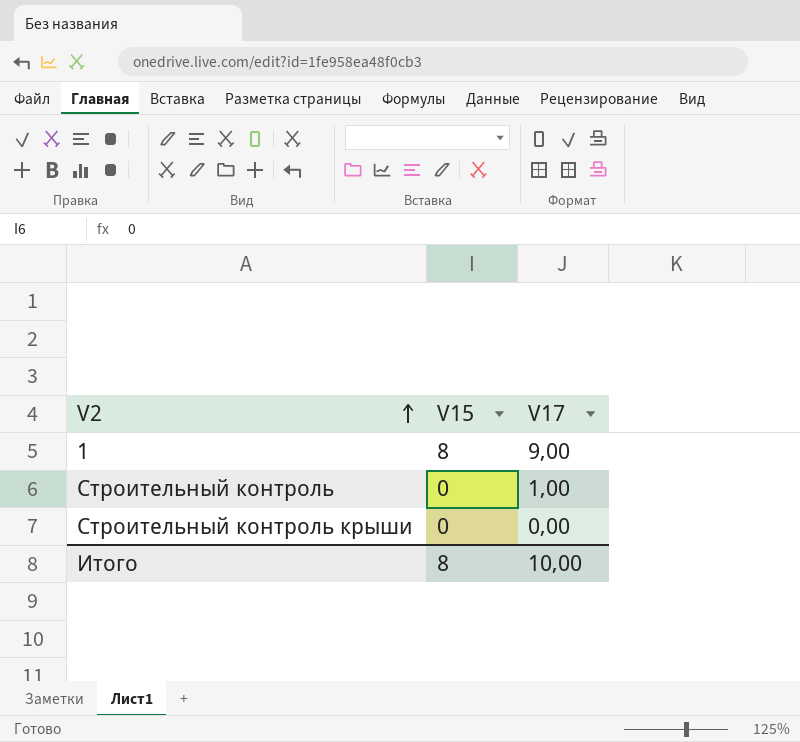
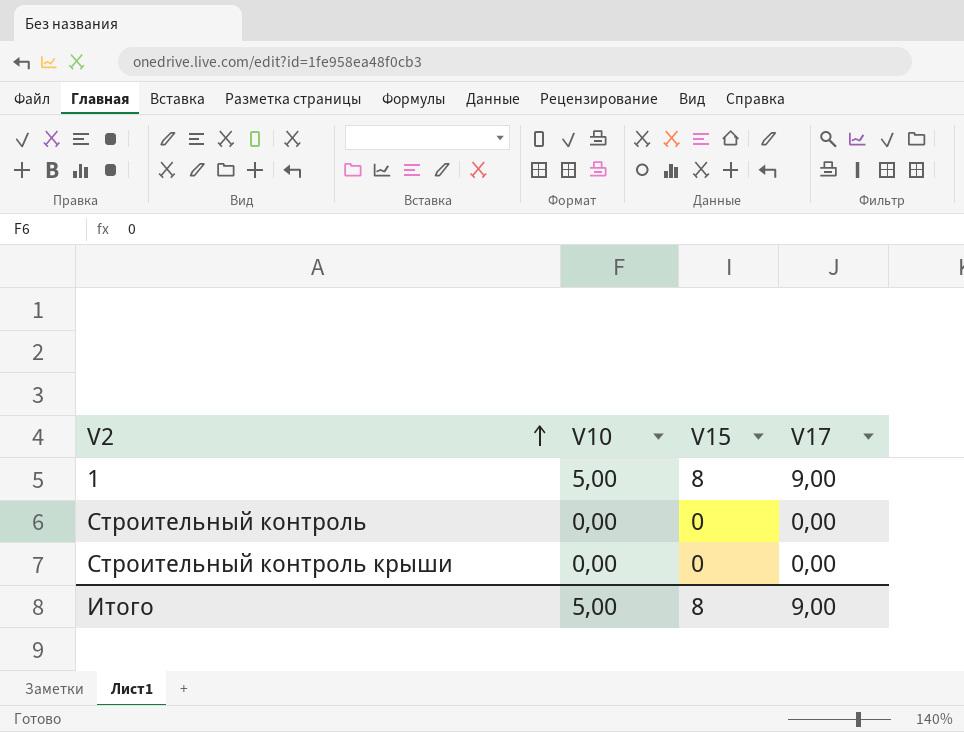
column V10 | position: none -> 2
Строительный контроль | V17: 1,00 -> 0,00
Итого | V17: 10,00 -> 9,00

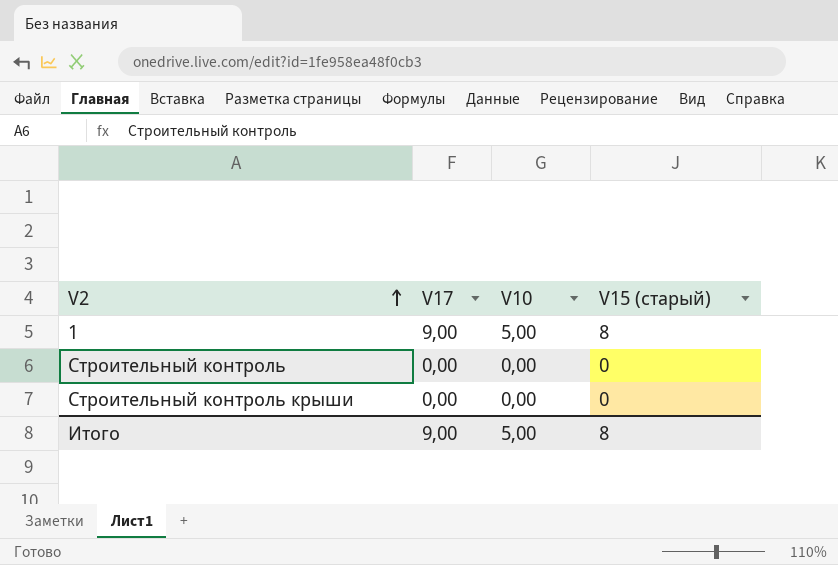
column V17 | position: 4 -> 2
column name: V15 -> V15 (старый)

